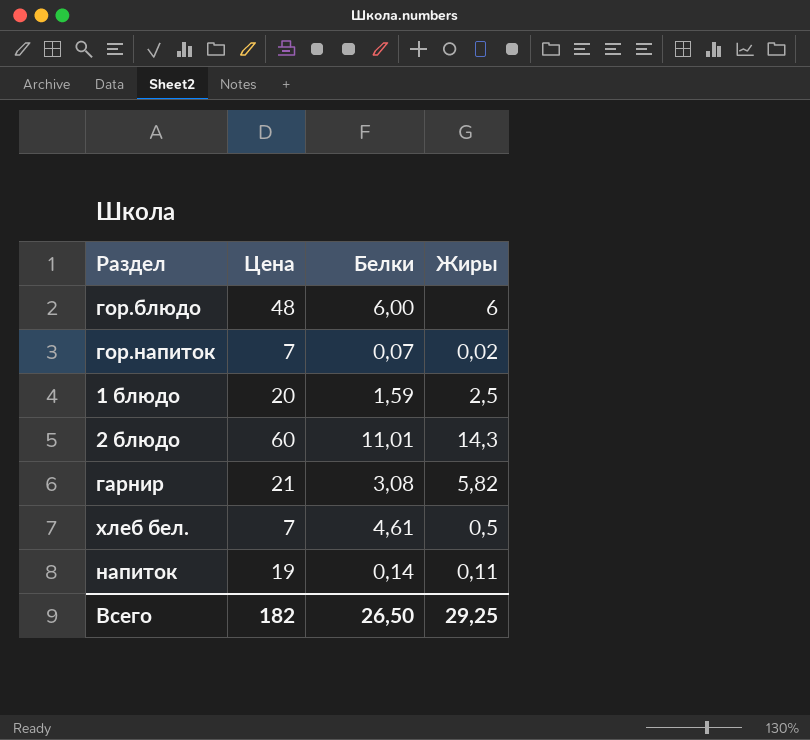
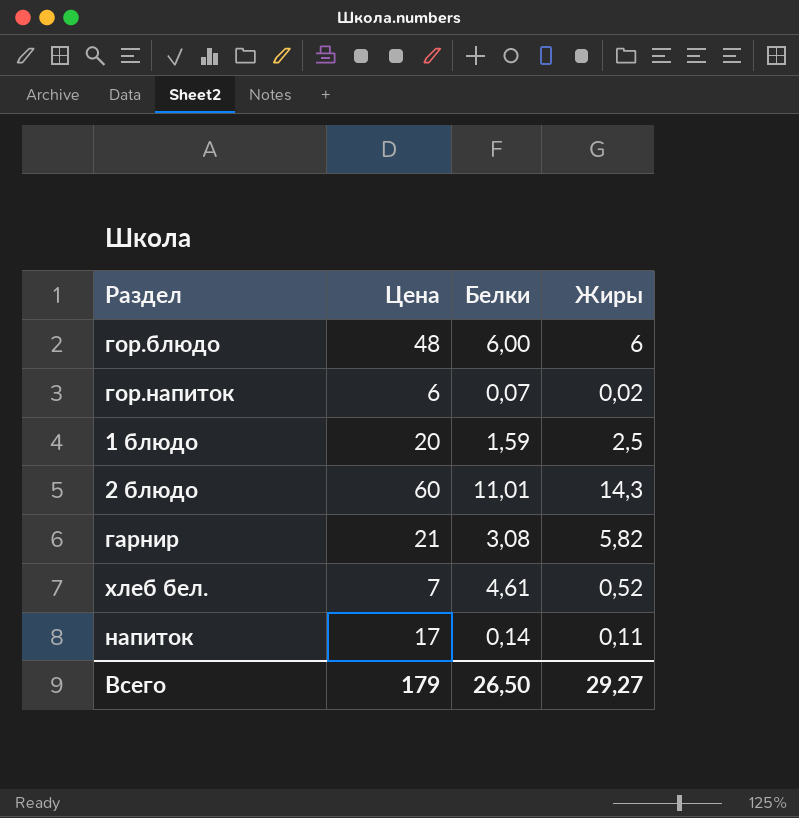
гор.напиток | Цена: 7 -> 6
хлеб бел. | Жиры: 0,5 -> 0,52
напиток | Цена: 19 -> 17
Всего | Цена: 182 -> 179
Всего | Жиры: 29,25 -> 29,27

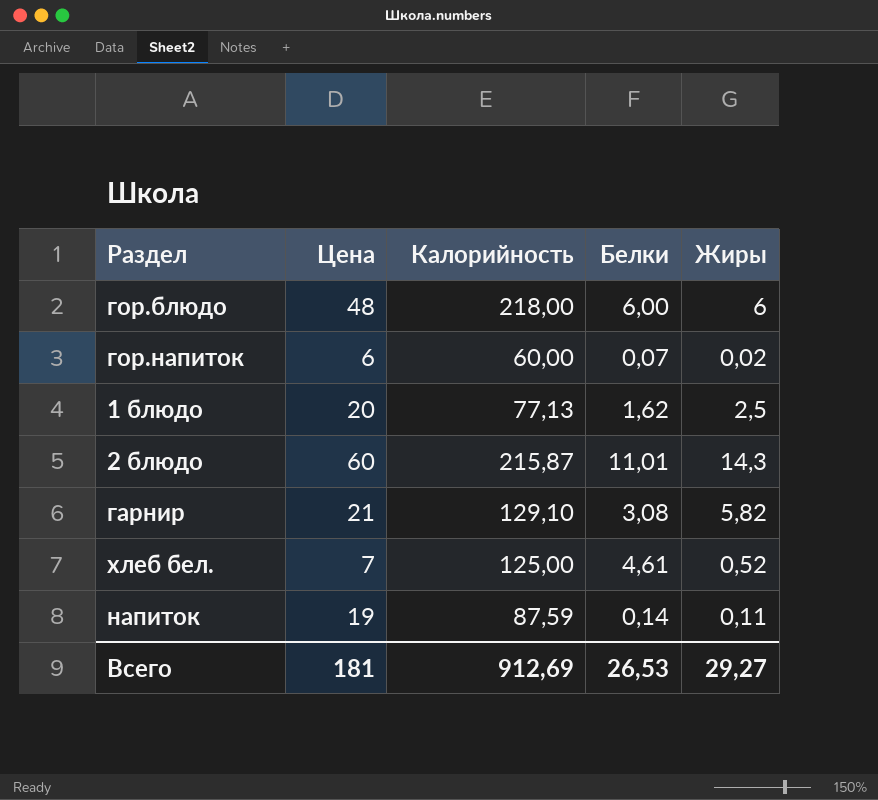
column Калорийность | position: none -> 3
1 блюдо | Белки: 1,59 -> 1,62
напиток | Цена: 17 -> 19
Всего | Цена: 179 -> 181
Всего | Белки: 26,50 -> 26,53

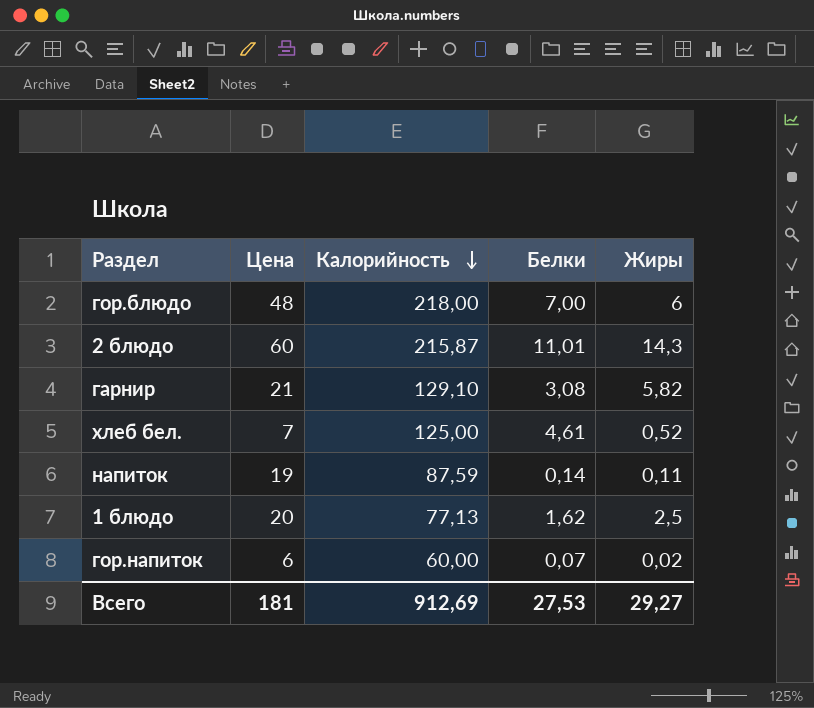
row order: none -> Калорийность descending
гор.блюдо | Белки: 6,00 -> 7,00
Всего | Белки: 26,53 -> 27,53

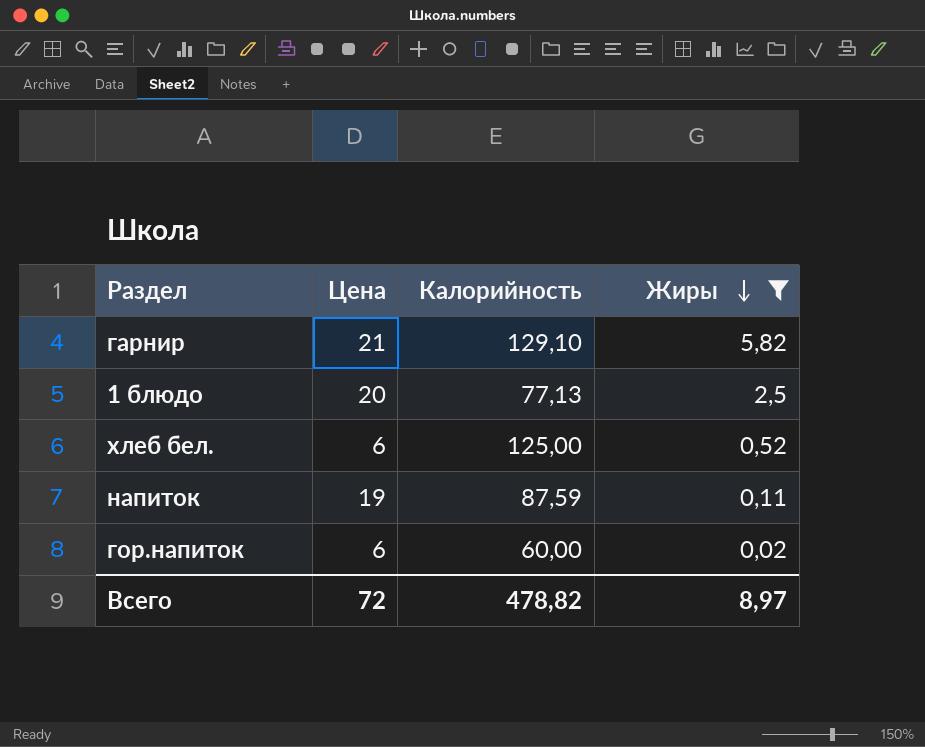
filter: none -> Жиры <= 5,82
row order: Калорийность descending -> Жиры descending
column Белки | position: 4 -> none
хлеб бел. | Цена: 7 -> 6
Всего | Цена: 181 -> 72
Всего | Калорийность: 912,69 -> 478,82
Всего | Жиры: 29,27 -> 8,97

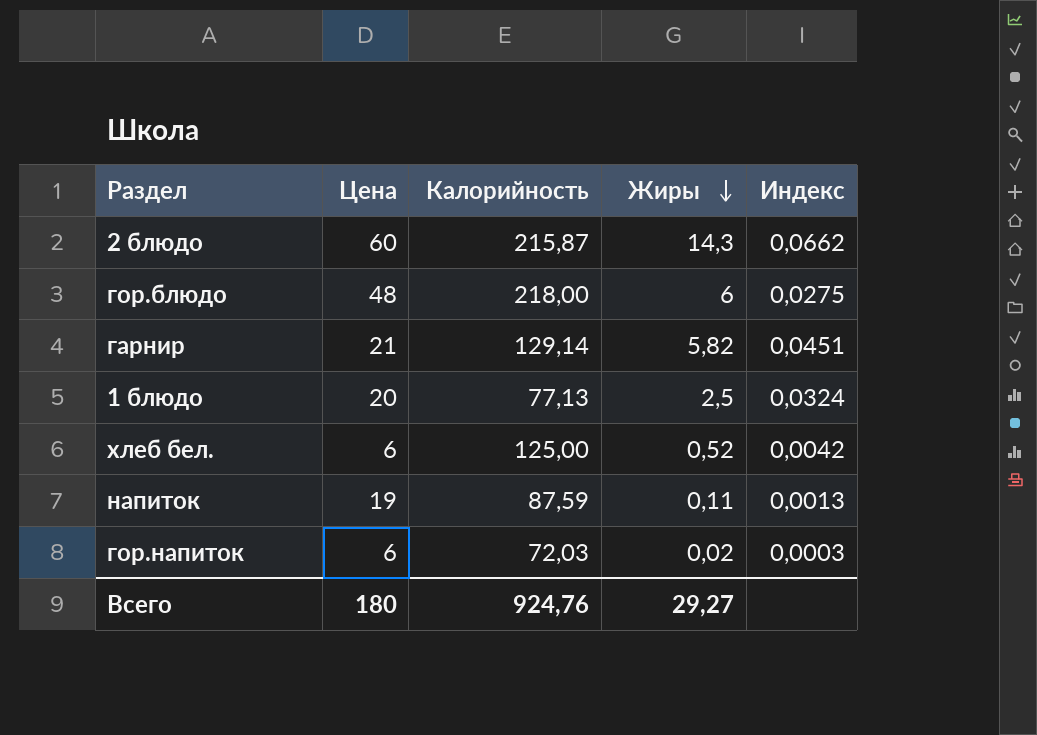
filter: Жиры <= 5,82 -> none
column Индекс | formula: none -> [Жиры] / [Калорийность]
гарнир | Калорийность: 129,10 -> 129,14
гор.напиток | Калорийность: 60,00 -> 72,03
Всего | Цена: 72 -> 180
Всего | Калорийность: 478,82 -> 924,76
Всего | Жиры: 8,97 -> 29,27

